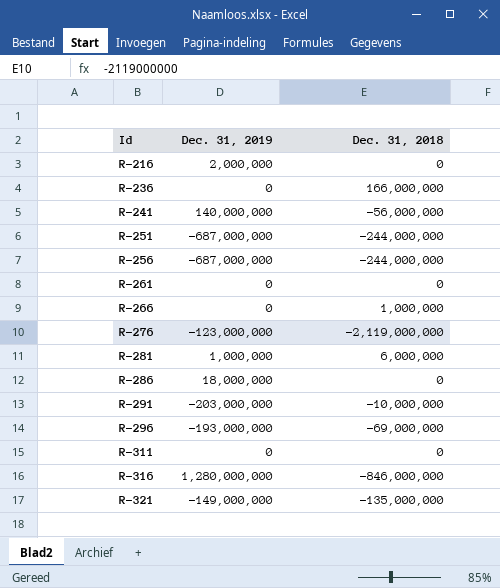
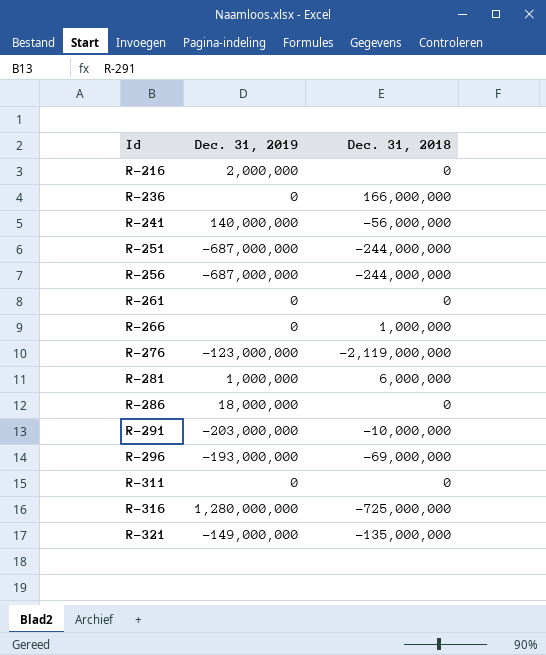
R-316 | Dec. 31, 2018: -846,000,000 -> -725,000,000

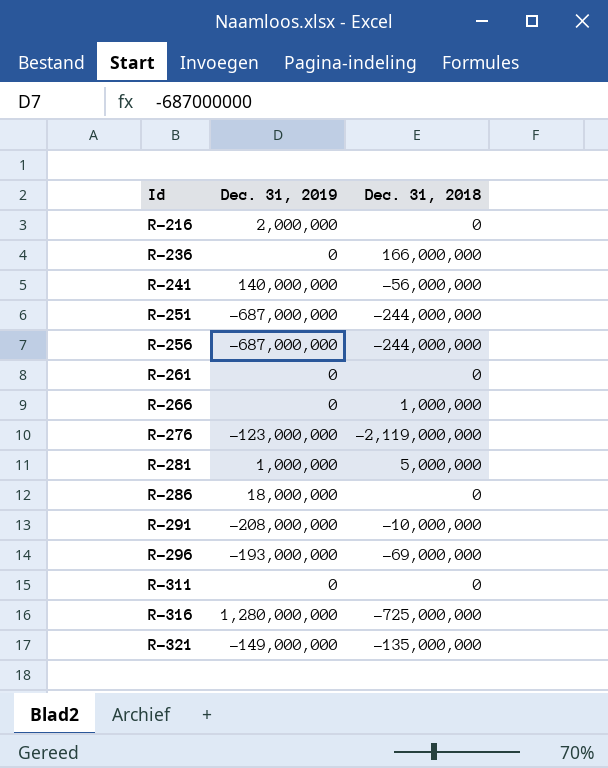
R-281 | Dec. 31, 2018: 6,000,000 -> 5,000,000
R-291 | Dec. 31, 2019: -203,000,000 -> -208,000,000

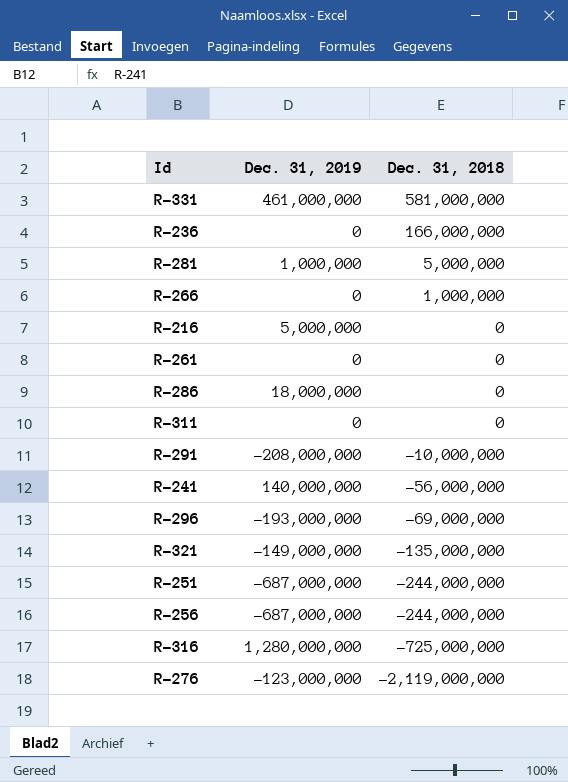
row order: Id ascending -> Dec. 31, 2018 descending
row R-331: none -> 461,000,000 | 581,000,000
R-216 | Dec. 31, 2019: 2,000,000 -> 5,000,000

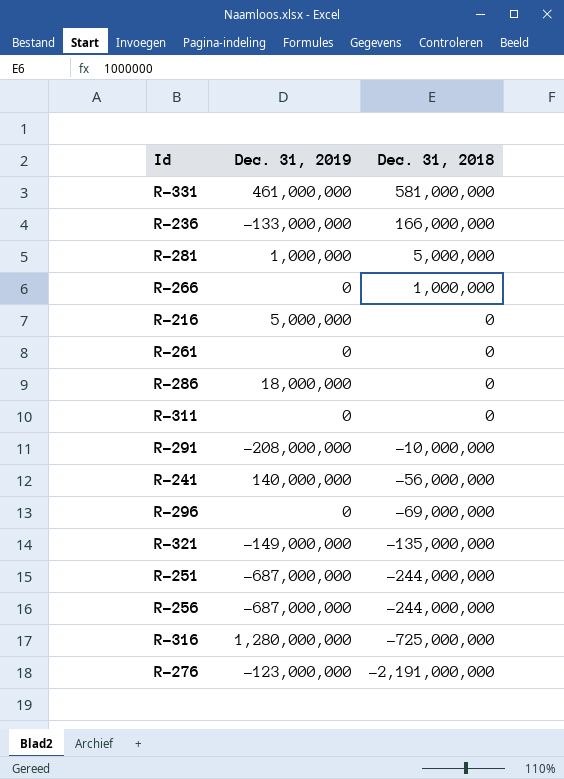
R-236 | Dec. 31, 2019: 0 -> -133,000,000
R-296 | Dec. 31, 2019: -193,000,000 -> 0
R-276 | Dec. 31, 2018: -2,119,000,000 -> -2,191,000,000

